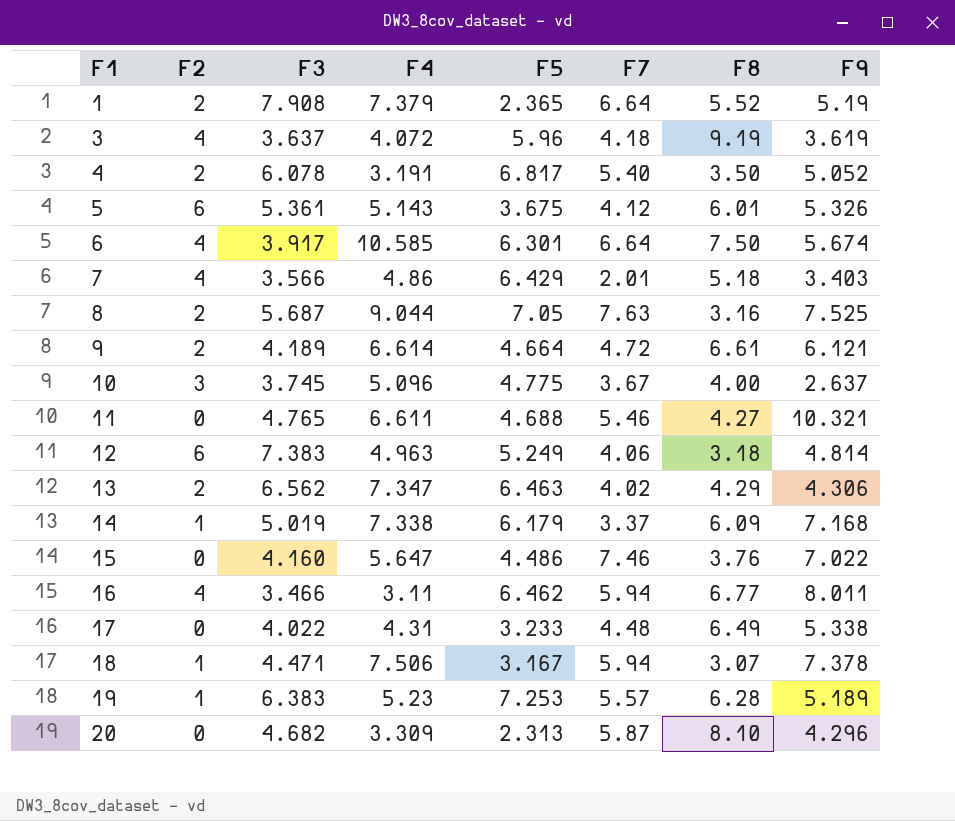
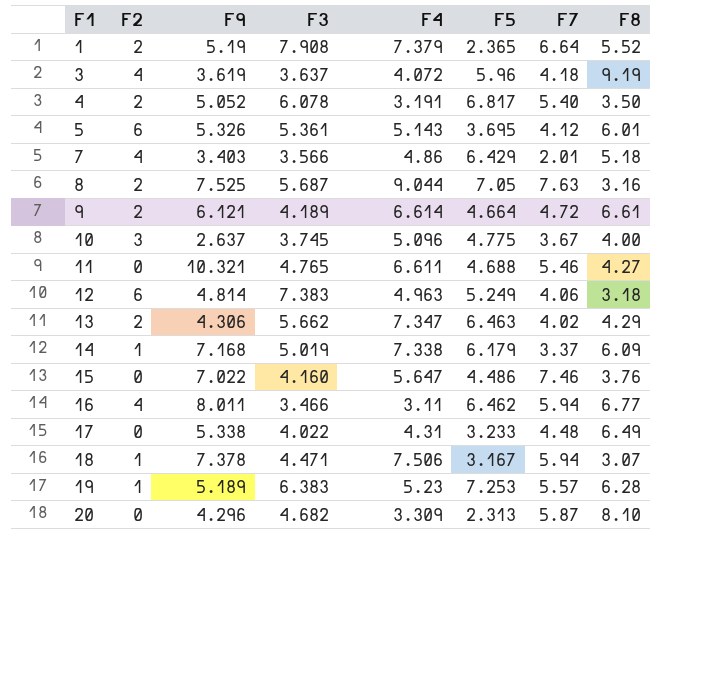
column F9 | position: 8 -> 3
row 6: 4 | 3.917 | 10.585 | 6.301 | 6.64 | 7.50 | 5.674 -> none
5 | F5: 3.675 -> 3.695
13 | F3: 6.562 -> 5.662

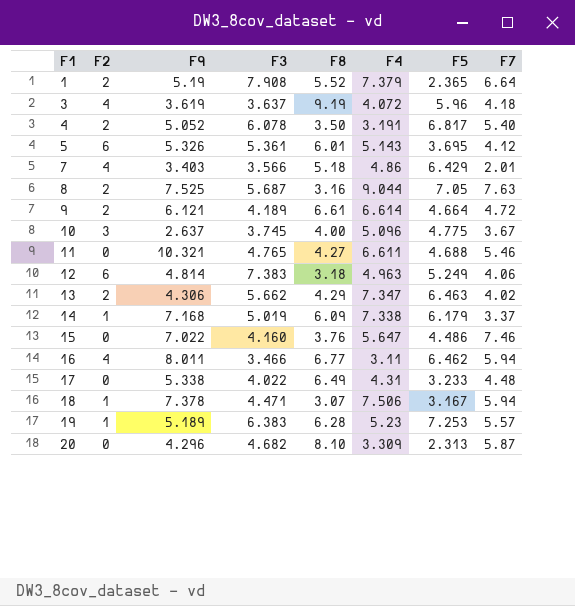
column F8 | position: 8 -> 5

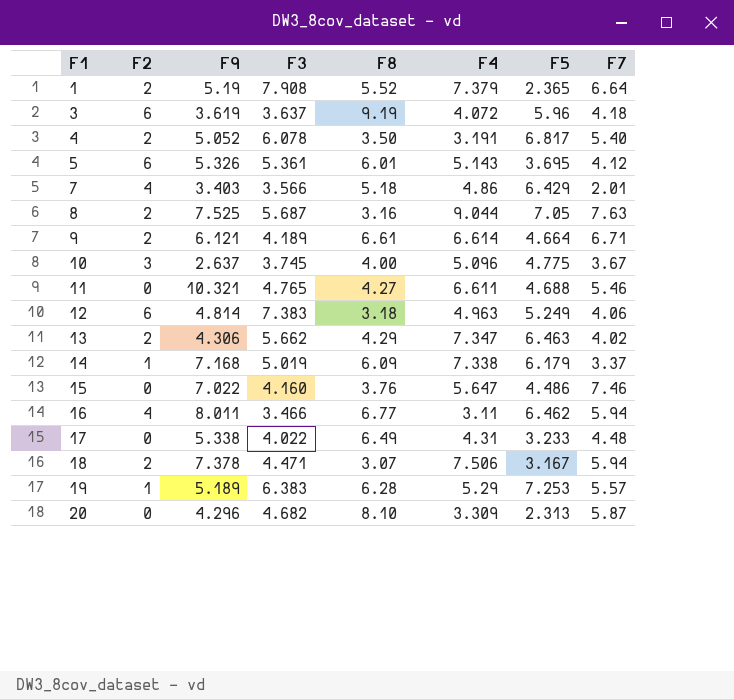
3 | F2: 4 -> 6
9 | F7: 4.72 -> 6.71
18 | F2: 1 -> 2
19 | F4: 5.23 -> 5.29

